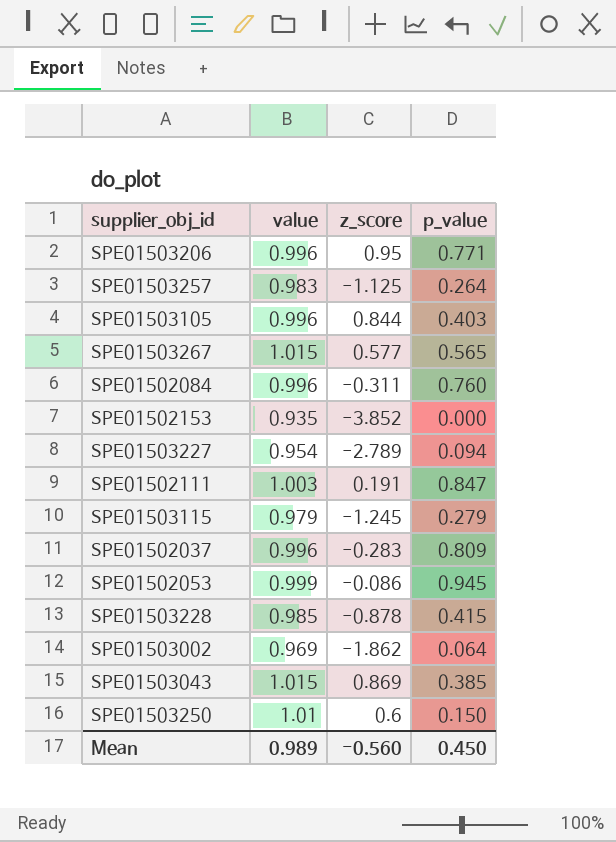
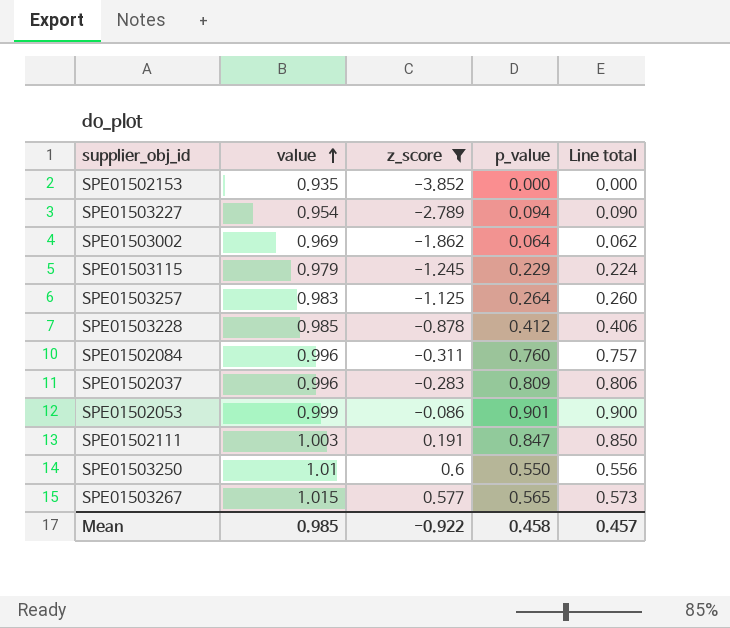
filter: none -> z_score <= 0.6
row order: none -> value ascending
column Line total | formula: none -> [value] * [p_value]
SPE01503115 | p_value: 0.279 -> 0.229
SPE01503228 | p_value: 0.415 -> 0.412
SPE01502053 | p_value: 0.945 -> 0.901
SPE01503250 | p_value: 0.150 -> 0.550
Mean | value: 0.989 -> 0.985
Mean | z_score: -0.560 -> -0.922
Mean | p_value: 0.450 -> 0.458

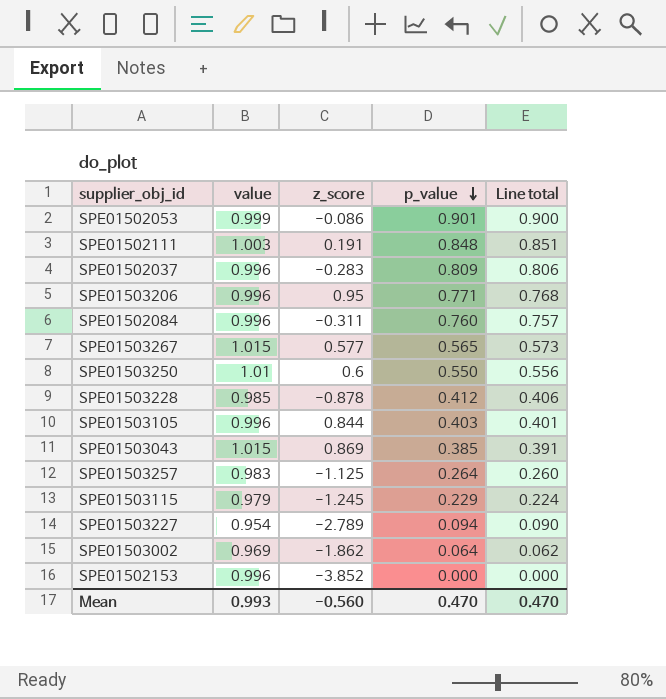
filter: z_score <= 0.6 -> none
row order: value ascending -> p_value descending
SPE01502111 | p_value: 0.847 -> 0.848
SPE01502111 | Line total: 0.850 -> 0.851
SPE01502153 | value: 0.935 -> 0.996
Mean | value: 0.985 -> 0.993
Mean | z_score: -0.922 -> -0.560
Mean | p_value: 0.458 -> 0.470
Mean | Line total: 0.457 -> 0.470

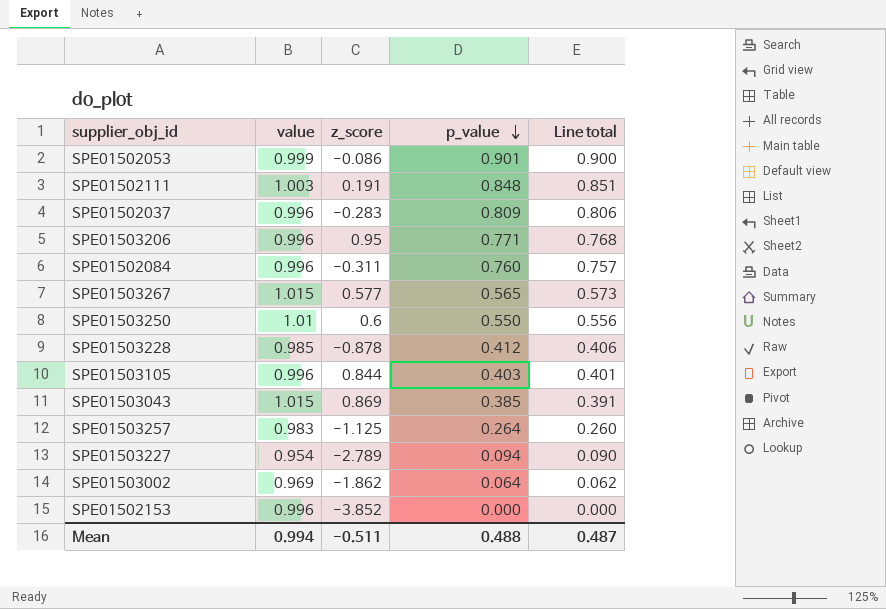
row SPE01503115: 0.979 | -1.245 | 0.229 | 0.224 -> none
Mean | value: 0.993 -> 0.994
Mean | z_score: -0.560 -> -0.511
Mean | p_value: 0.470 -> 0.488
Mean | Line total: 0.470 -> 0.487

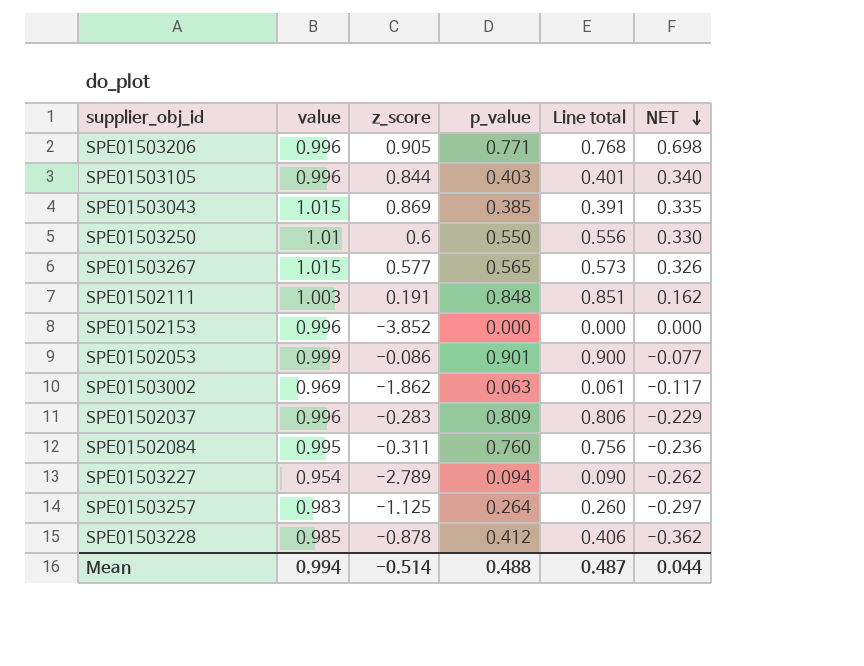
row order: p_value descending -> NET descending
column NET | formula: none -> [z_score] * [p_value]
SPE01503206 | z_score: 0.95 -> 0.905
SPE01503002 | p_value: 0.064 -> 0.063
SPE01503002 | Line total: 0.062 -> 0.061
SPE01502084 | value: 0.996 -> 0.995
SPE01502084 | Line total: 0.757 -> 0.756
Mean | z_score: -0.511 -> -0.514

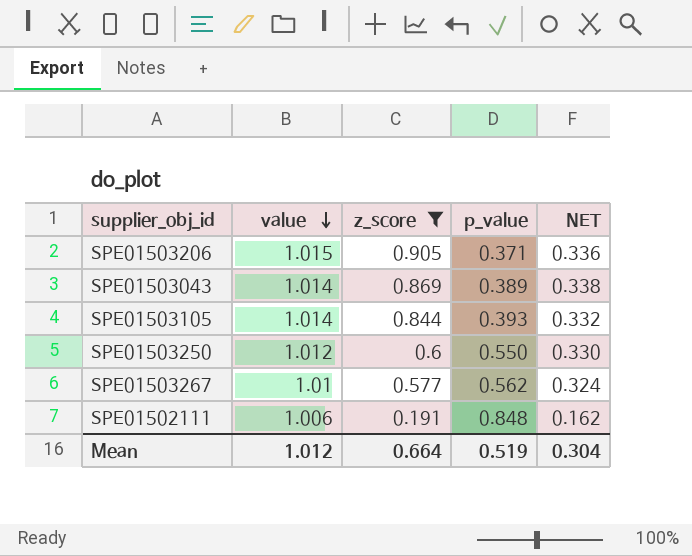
filter: none -> z_score >= 0.191
row order: NET descending -> value descending
column Line total | formula: [value] * [p_value] -> none
SPE01503206 | value: 0.996 -> 1.015
SPE01503206 | p_value: 0.771 -> 0.371
SPE01503206 | NET: 0.698 -> 0.336
SPE01503043 | value: 1.015 -> 1.014
SPE01503043 | p_value: 0.385 -> 0.389
SPE01503043 | NET: 0.335 -> 0.338
SPE01503105 | value: 0.996 -> 1.014
SPE01503105 | p_value: 0.403 -> 0.393
SPE01503105 | NET: 0.340 -> 0.332
SPE01503250 | value: 1.01 -> 1.012
SPE01503267 | value: 1.015 -> 1.01
SPE01503267 | p_value: 0.565 -> 0.562
SPE01503267 | NET: 0.326 -> 0.324
SPE01502111 | value: 1.003 -> 1.006
Mean | value: 0.994 -> 1.012
Mean | z_score: -0.514 -> 0.664
Mean | p_value: 0.488 -> 0.519
Mean | NET: 0.044 -> 0.304

